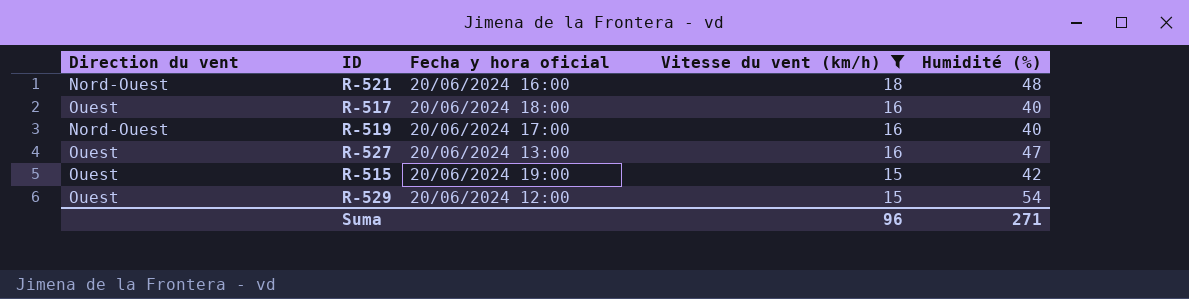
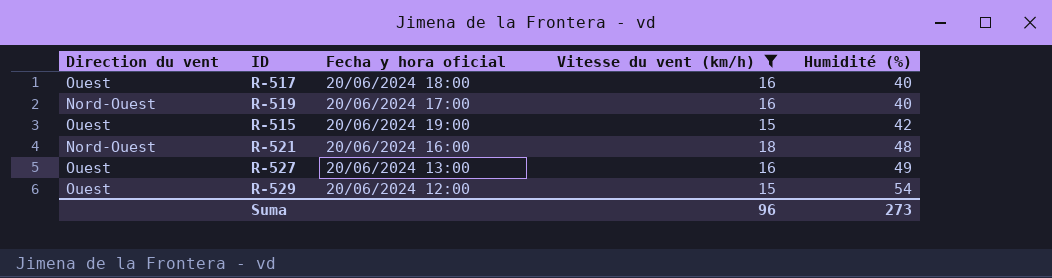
row order: Vitesse du vent (km/h) descending -> Humidité (%) ascending
R-527 | Humidité (%): 47 -> 49
Suma | Humidité (%): 271 -> 273

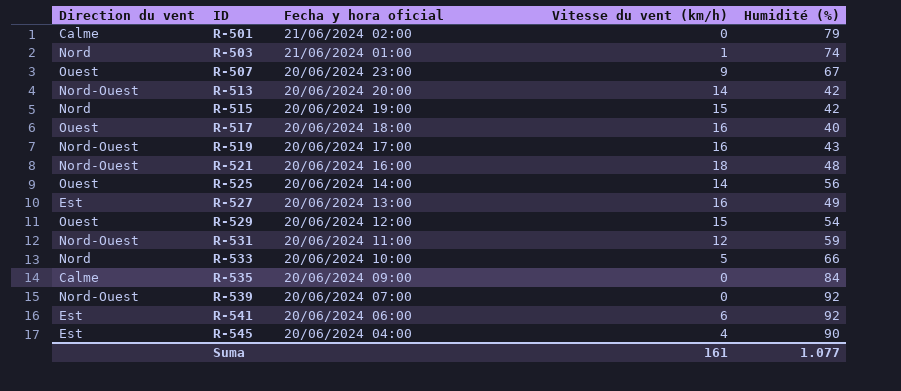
filter: Vitesse du vent (km/h) >= 15 -> none
row order: Humidité (%) ascending -> ID ascending
R-515 | Direction du vent: Ouest -> Nord
R-519 | Humidité (%): 40 -> 43
R-527 | Direction du vent: Ouest -> Est
Suma | Vitesse du vent (km/h): 96 -> 161
Suma | Humidité (%): 273 -> 1.077

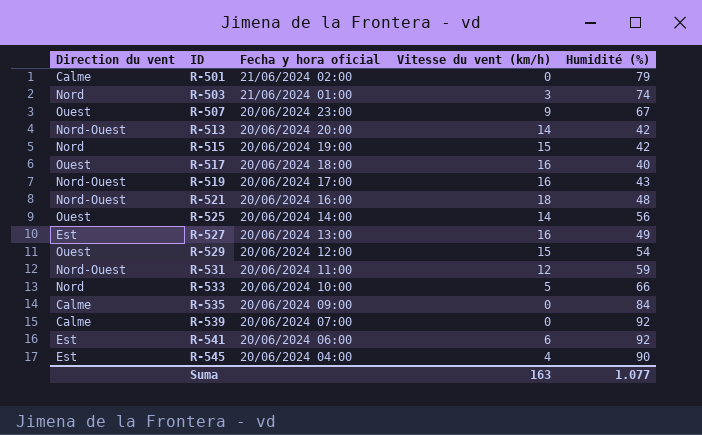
R-503 | Vitesse du vent (km/h): 1 -> 3
R-539 | Direction du vent: Nord-Ouest -> Calme
Suma | Vitesse du vent (km/h): 161 -> 163

